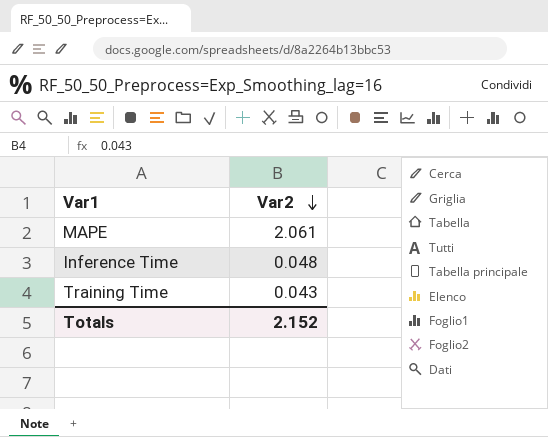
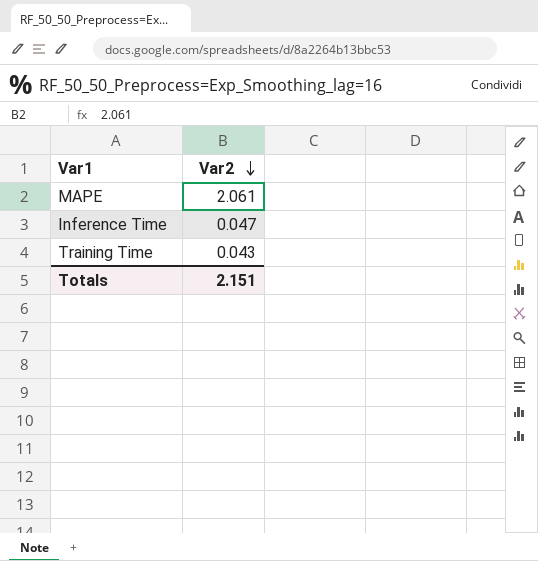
Inference Time | Var2: 0.048 -> 0.047
Totals | Var2: 2.152 -> 2.151

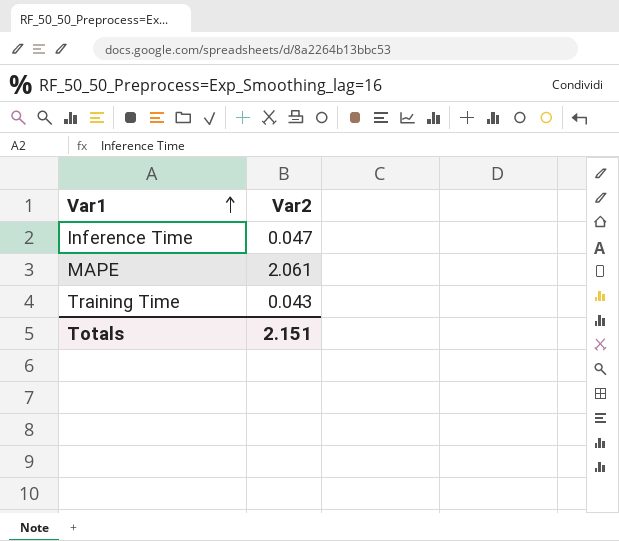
row order: Var2 descending -> Var1 ascending

